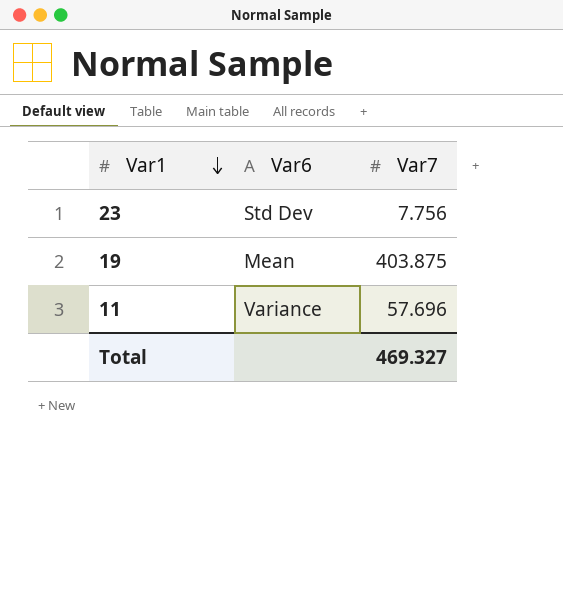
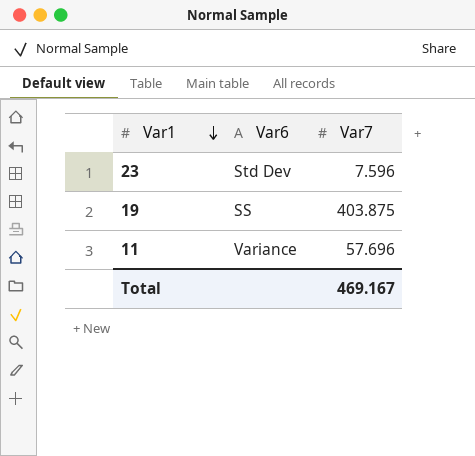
23 | Var7: 7.756 -> 7.596
19 | Var6: Mean -> SS
Total | Var7: 469.327 -> 469.167

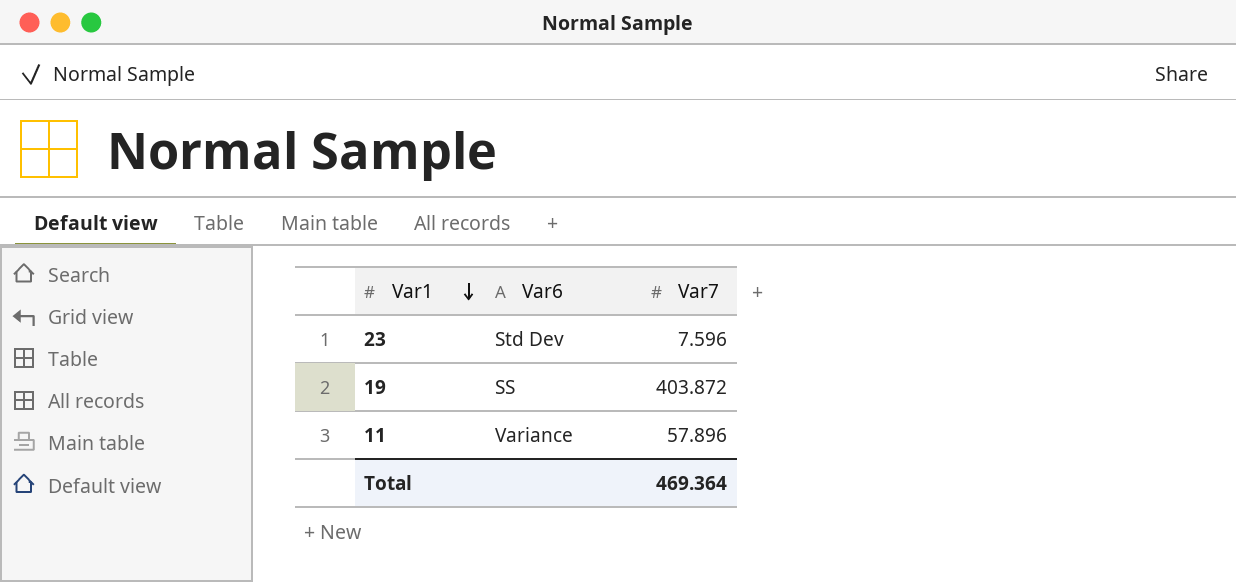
19 | Var7: 403.875 -> 403.872
11 | Var7: 57.696 -> 57.896
Total | Var7: 469.167 -> 469.364

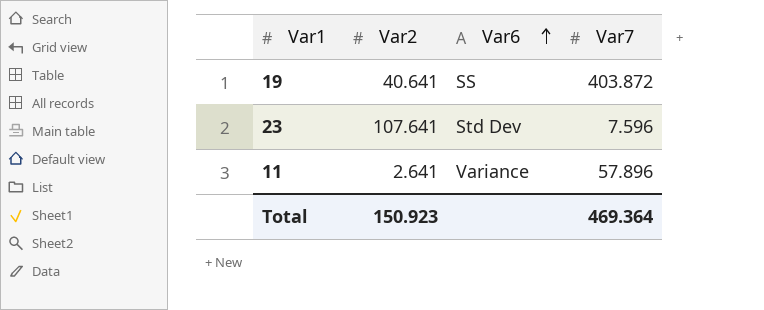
row order: Var1 descending -> Var6 ascending
column Var2 | position: none -> 2

